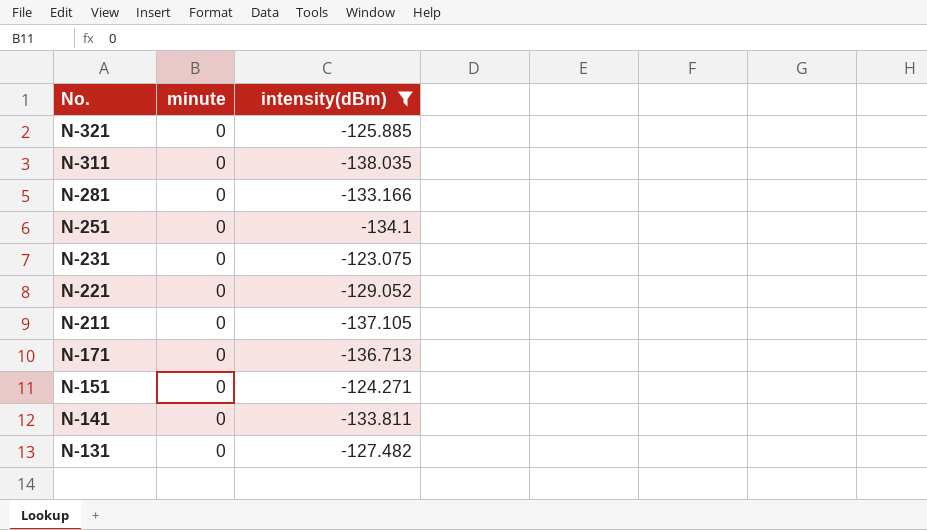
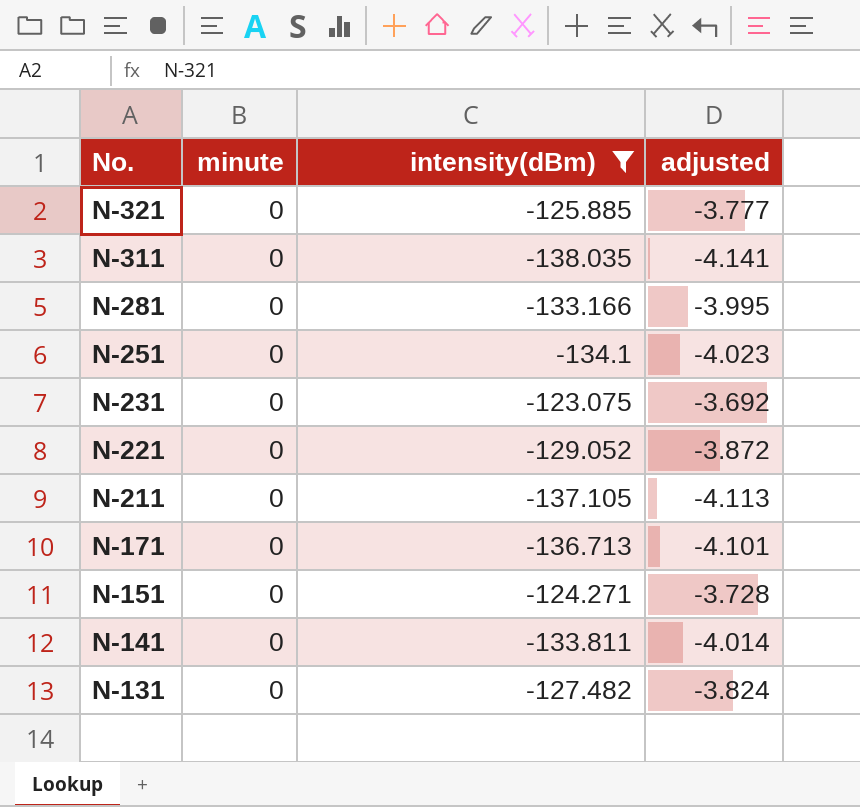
column adjusted | formula: none -> [intensity(dBm)] * 0.03

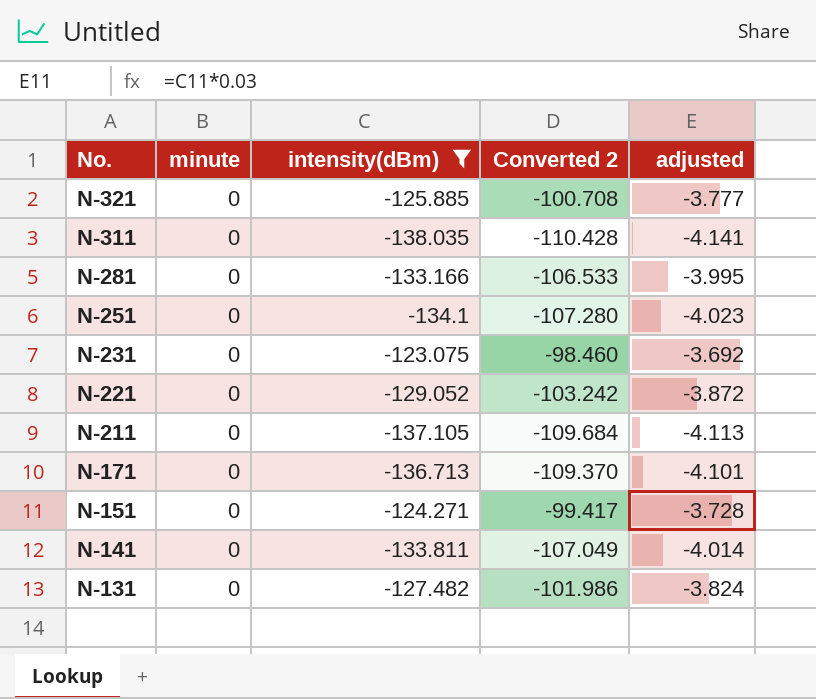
column Converted 2 | formula: none -> [intensity(dBm)] * 0.8

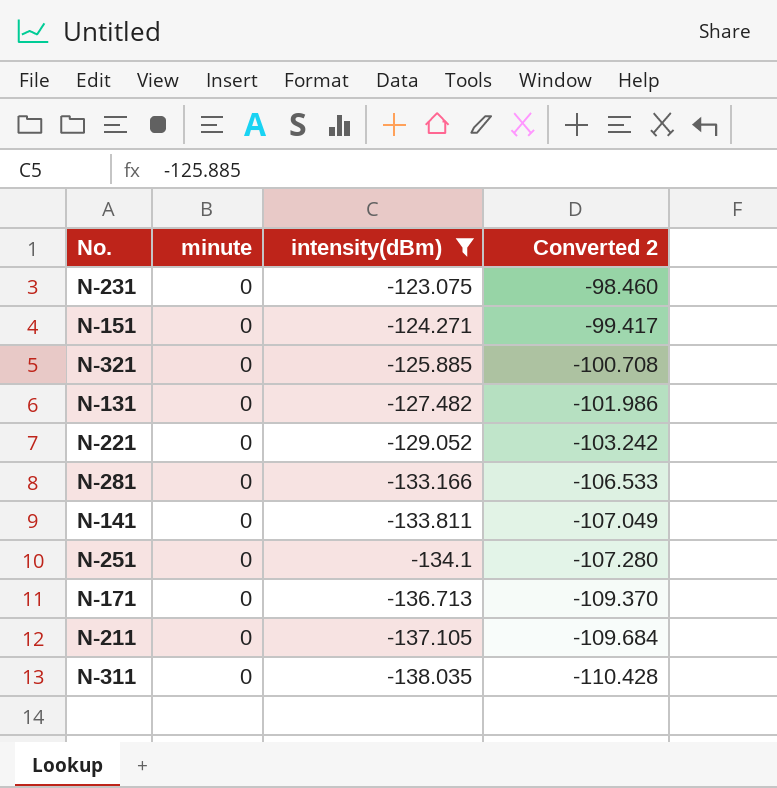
row order: No. descending -> intensity(dBm) descending
column adjusted | formula: [intensity(dBm)] * 0.03 -> none

